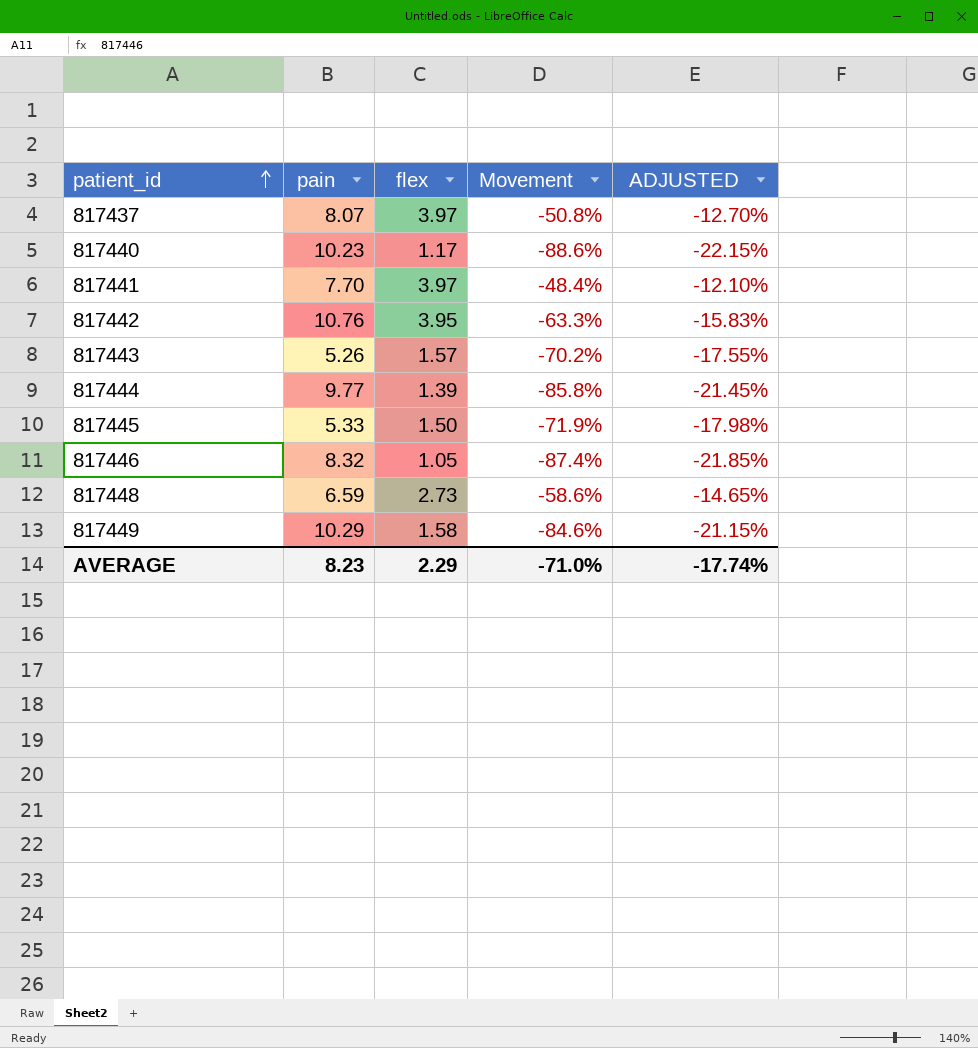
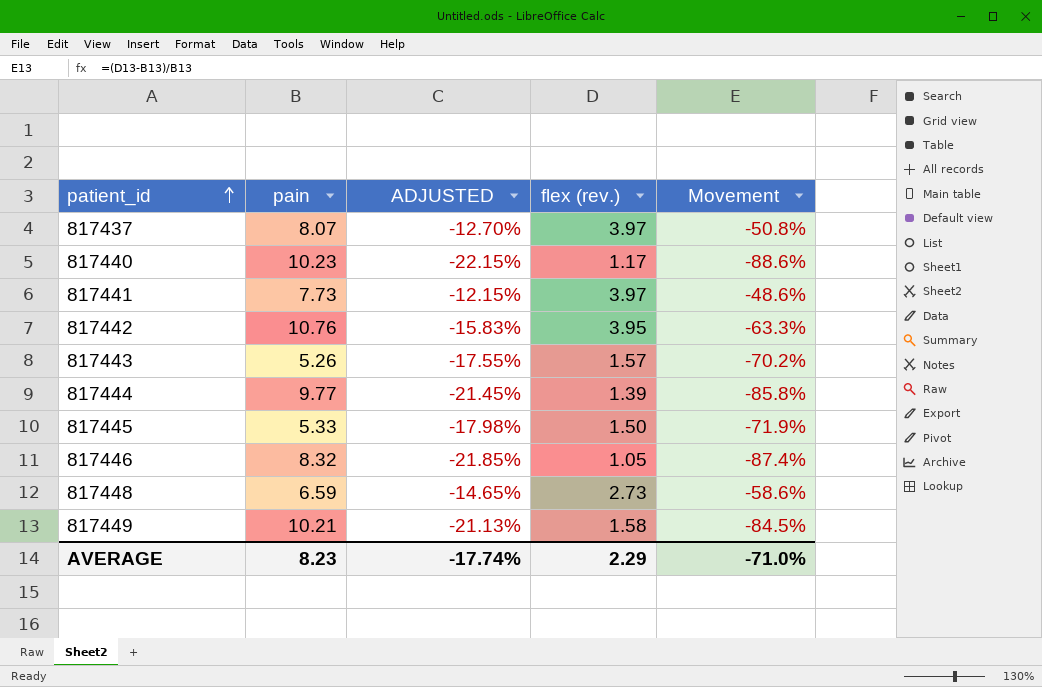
column ADJUSTED | position: 5 -> 3
column name: flex -> flex (rev.)
817441 | pain: 7.70 -> 7.73
817441 | ADJUSTED: -12.10% -> -12.15%
817441 | Movement: -48.4% -> -48.6%
817449 | pain: 10.29 -> 10.21
817449 | ADJUSTED: -21.15% -> -21.13%
817449 | Movement: -84.6% -> -84.5%

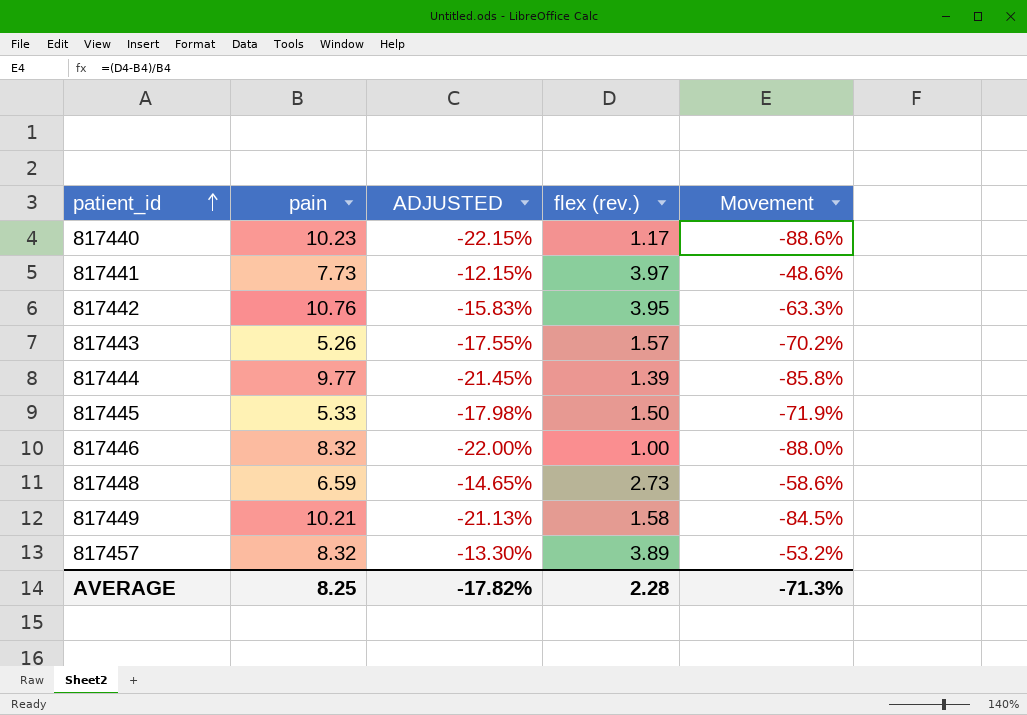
row 817437: 8.07 | -12.70% | 3.97 | -50.8% -> none
817446 | ADJUSTED: -21.85% -> -22.00%
817446 | flex (rev.): 1.05 -> 1.00
817446 | Movement: -87.4% -> -88.0%
row 817457: none -> 8.32 | -13.30% | 3.89 | -53.2%
AVERAGE | pain: 8.23 -> 8.25
AVERAGE | ADJUSTED: -17.74% -> -17.82%
AVERAGE | flex (rev.): 2.29 -> 2.28
AVERAGE | Movement: -71.0% -> -71.3%

